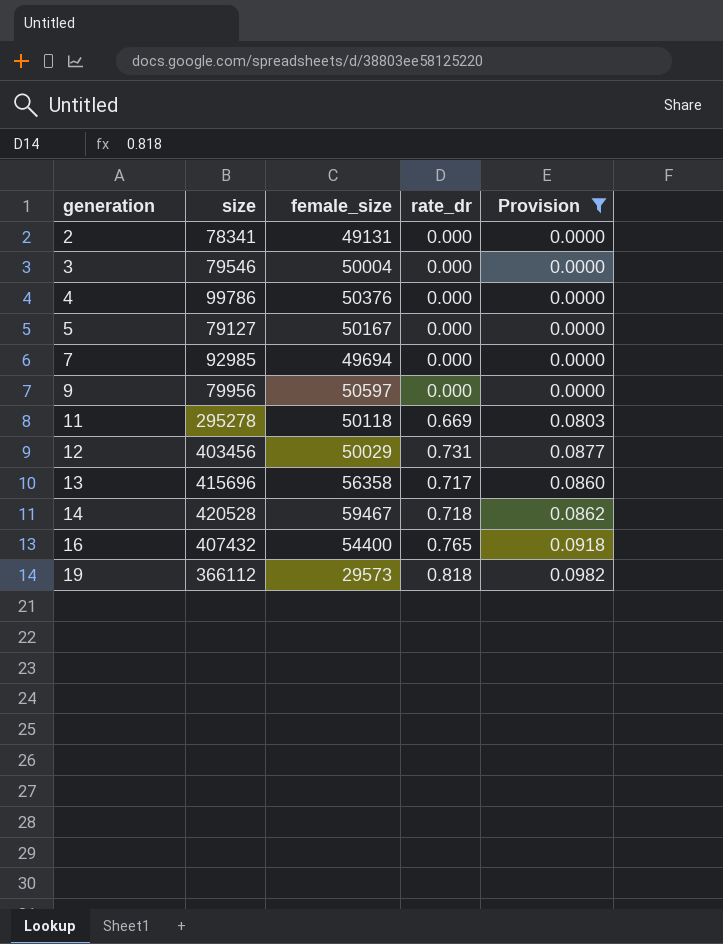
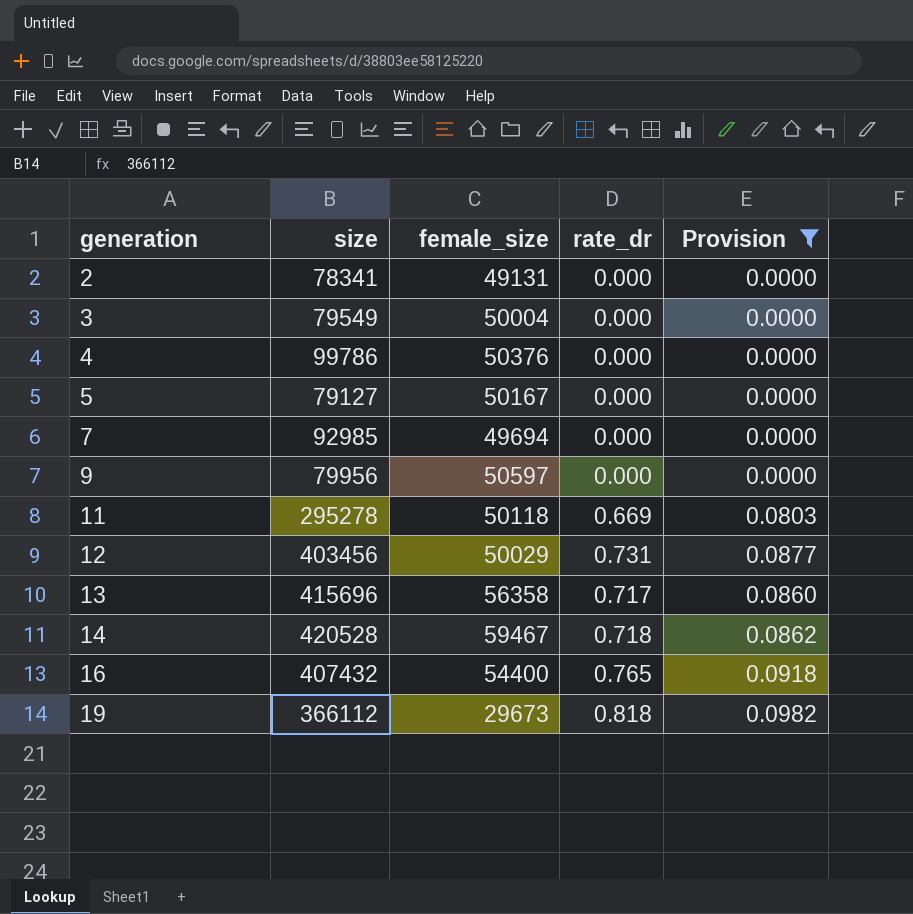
3 | size: 79546 -> 79549
19 | female_size: 29573 -> 29673

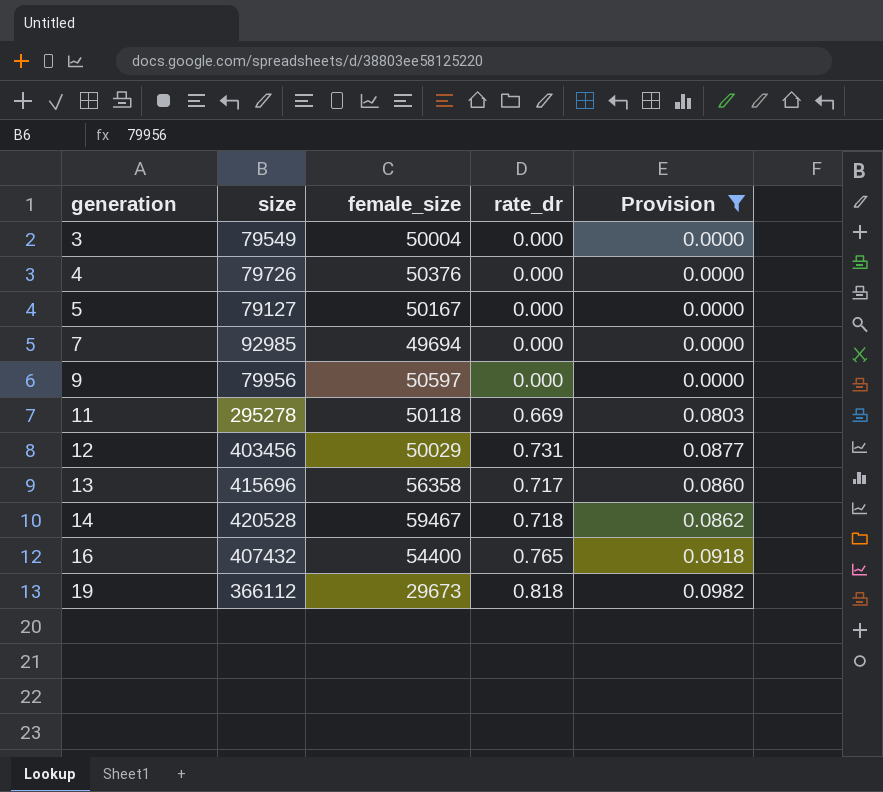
row 2: 78341 | 49131 | 0.000 | 0.0000 -> none
4 | size: 99786 -> 79726

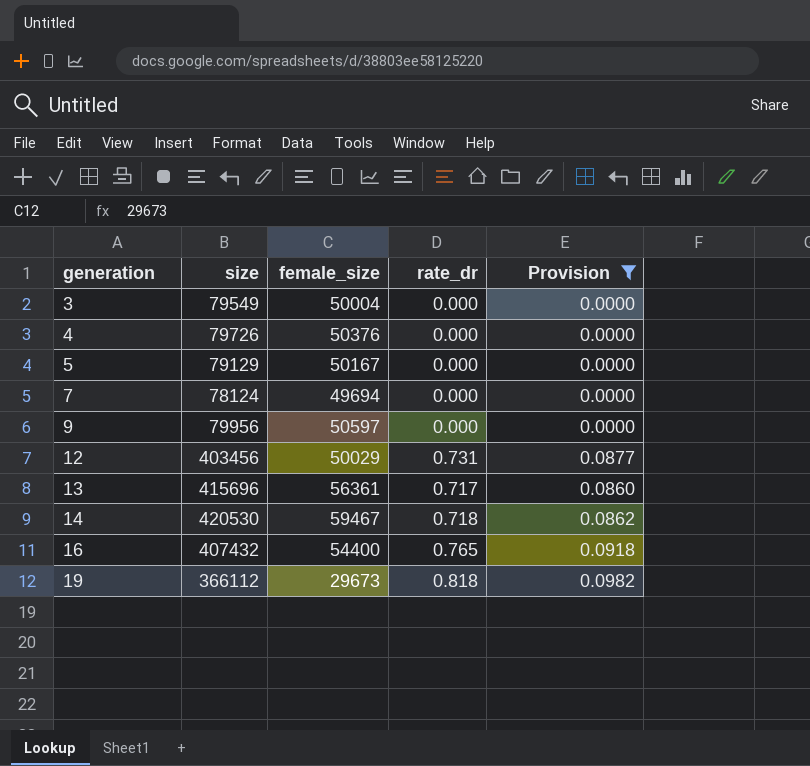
row 11: 295278 | 50118 | 0.669 | 0.0803 -> none
5 | size: 79127 -> 79129
7 | size: 92985 -> 78124
13 | female_size: 56358 -> 56361
14 | size: 420528 -> 420530

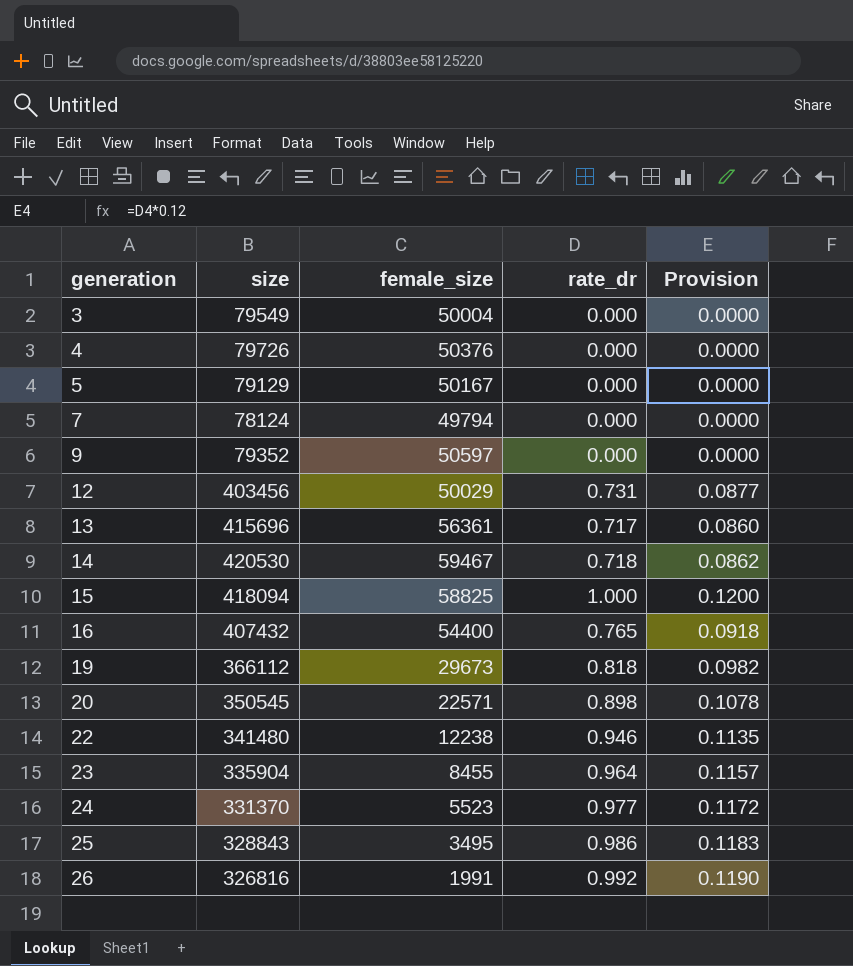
filter: Provision <= 0.0982 -> none
7 | female_size: 49694 -> 49794
9 | size: 79956 -> 79352

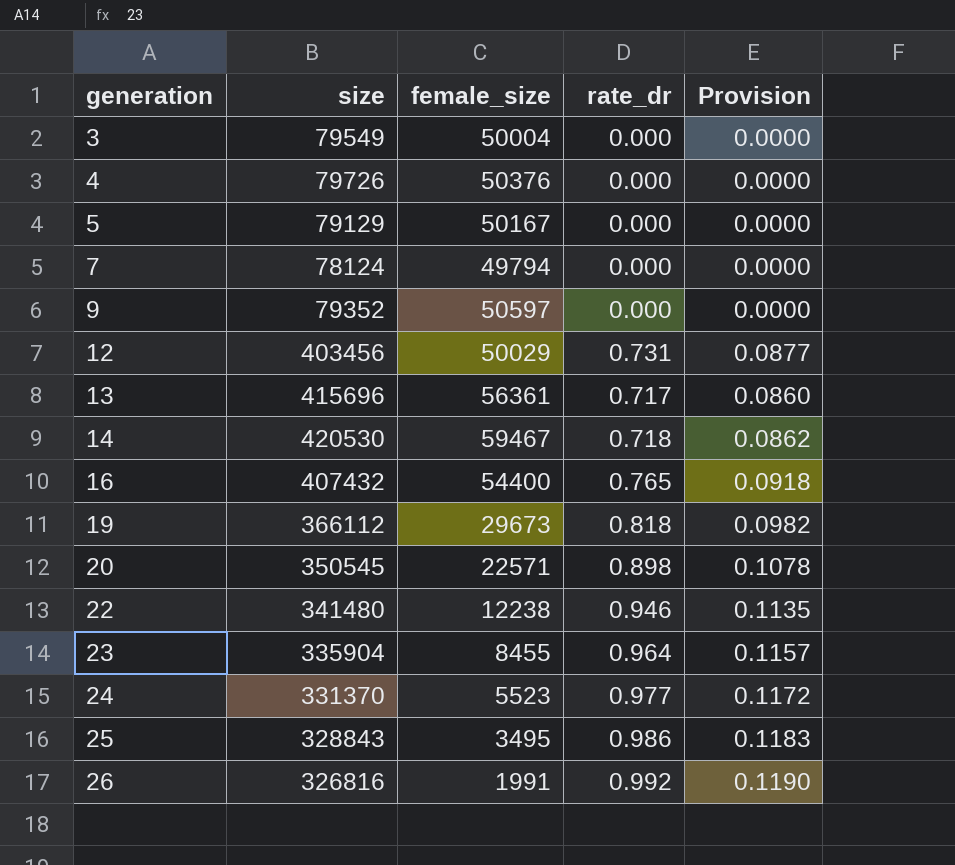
row 15: 418094 | 58825 | 1.000 | 0.1200 -> none

